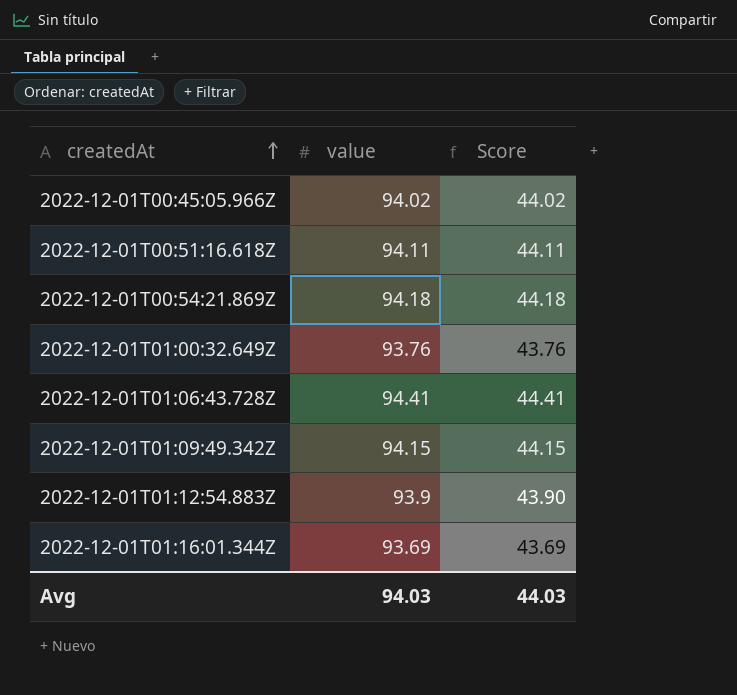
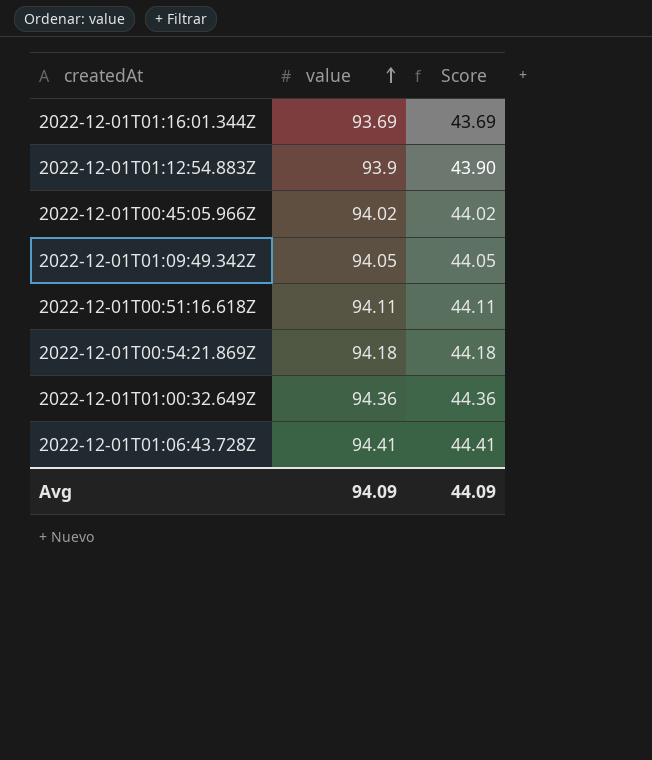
row order: createdAt ascending -> value ascending
2022-12-01T01:09:49.342Z | value: 94.15 -> 94.05
2022-12-01T01:09:49.342Z | Score: 44.15 -> 44.05
2022-12-01T01:00:32.649Z | value: 93.76 -> 94.36
2022-12-01T01:00:32.649Z | Score: 43.76 -> 44.36
Avg | value: 94.03 -> 94.09
Avg | Score: 44.03 -> 44.09

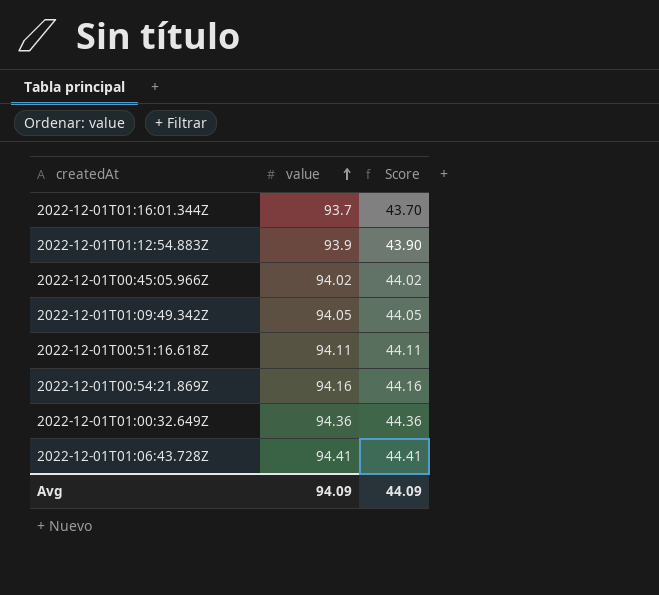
2022-12-01T01:16:01.344Z | value: 93.69 -> 93.7
2022-12-01T01:16:01.344Z | Score: 43.69 -> 43.70
2022-12-01T00:54:21.869Z | value: 94.18 -> 94.16
2022-12-01T00:54:21.869Z | Score: 44.18 -> 44.16

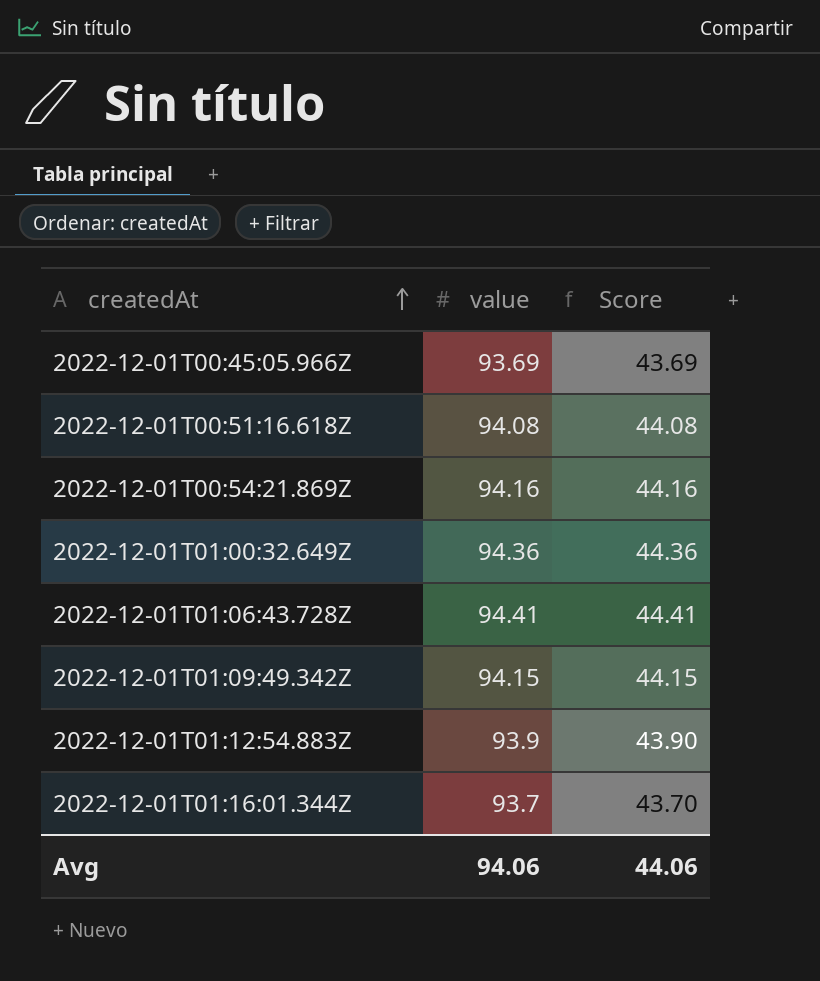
row order: value ascending -> createdAt ascending
2022-12-01T00:45:05.966Z | value: 94.02 -> 93.69
2022-12-01T00:45:05.966Z | Score: 44.02 -> 43.69
2022-12-01T00:51:16.618Z | value: 94.11 -> 94.08
2022-12-01T00:51:16.618Z | Score: 44.11 -> 44.08
2022-12-01T01:09:49.342Z | value: 94.05 -> 94.15
2022-12-01T01:09:49.342Z | Score: 44.05 -> 44.15
Avg | value: 94.09 -> 94.06
Avg | Score: 44.09 -> 44.06

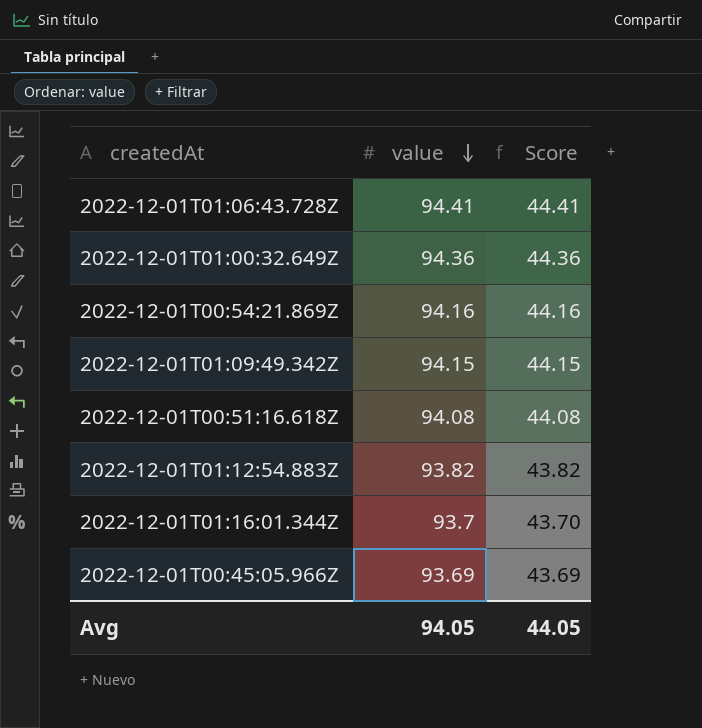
row order: createdAt ascending -> value descending
2022-12-01T01:12:54.883Z | value: 93.9 -> 93.82
2022-12-01T01:12:54.883Z | Score: 43.90 -> 43.82
Avg | value: 94.06 -> 94.05
Avg | Score: 44.06 -> 44.05

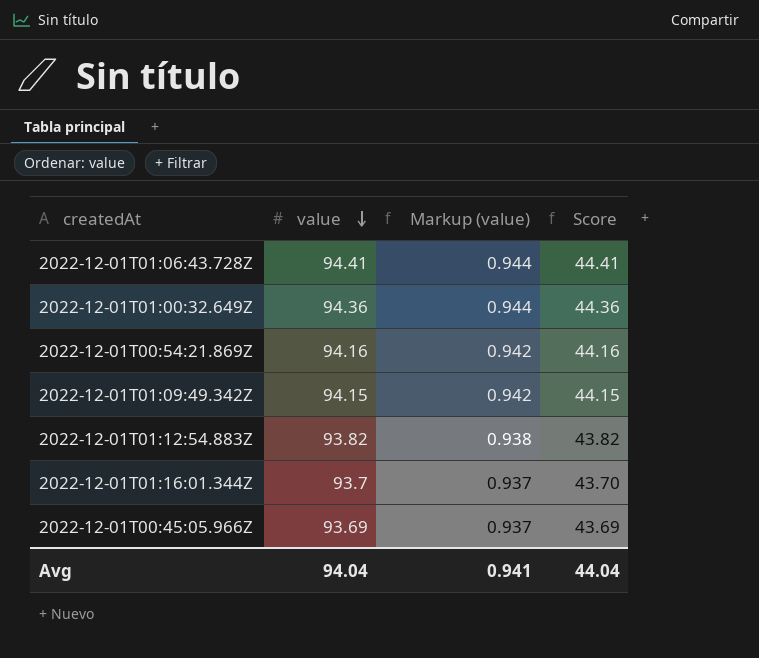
column Markup (value) | formula: none -> [value] * 0.01
row 2022-12-01T00:51:16.618Z: 94.08 | 44.08 -> none
Avg | value: 94.05 -> 94.04
Avg | Score: 44.05 -> 44.04

